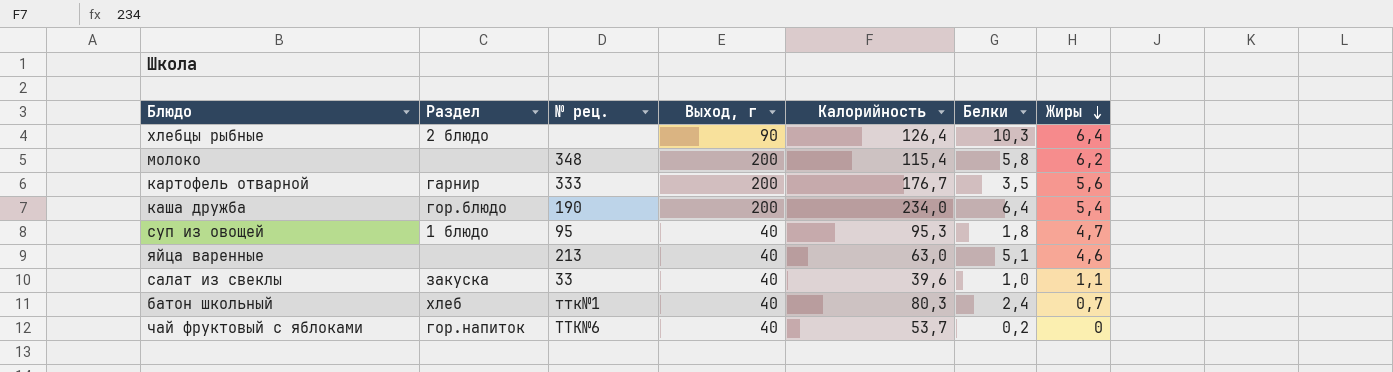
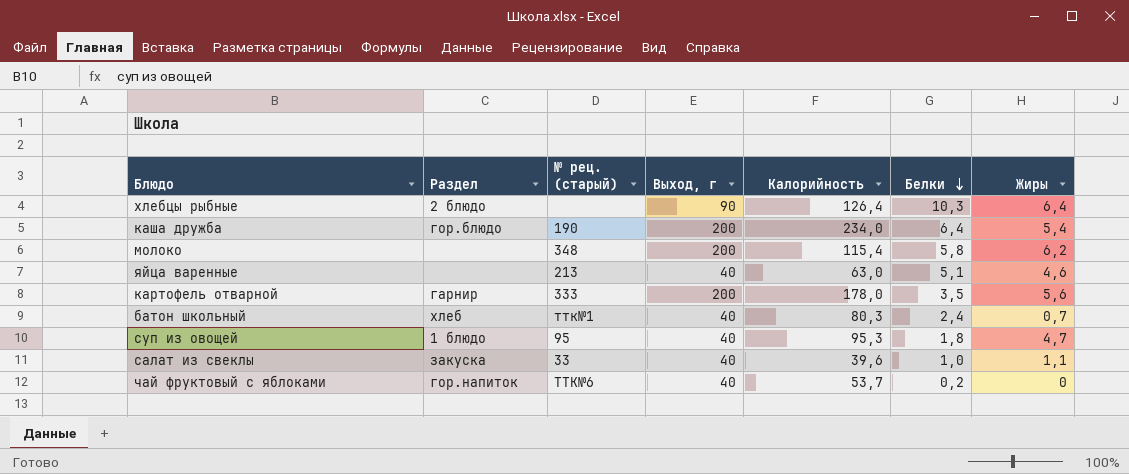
row order: Жиры descending -> Белки descending
column name: № рец. -> № рец. (старый)
картофель отварной | Калорийность: 176,7 -> 178,0

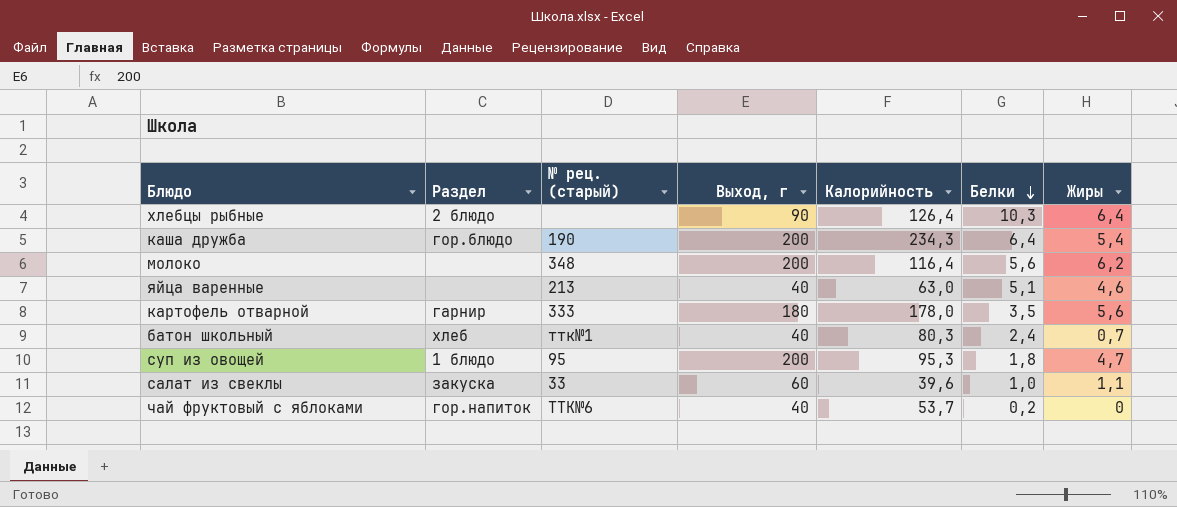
каша дружба | Калорийность: 234,0 -> 234,3
молоко | Калорийность: 115,4 -> 116,4
молоко | Белки: 5,8 -> 5,6
картофель отварной | Выход, г: 200 -> 180
суп из овощей | Выход, г: 40 -> 200
салат из свеклы | Выход, г: 40 -> 60

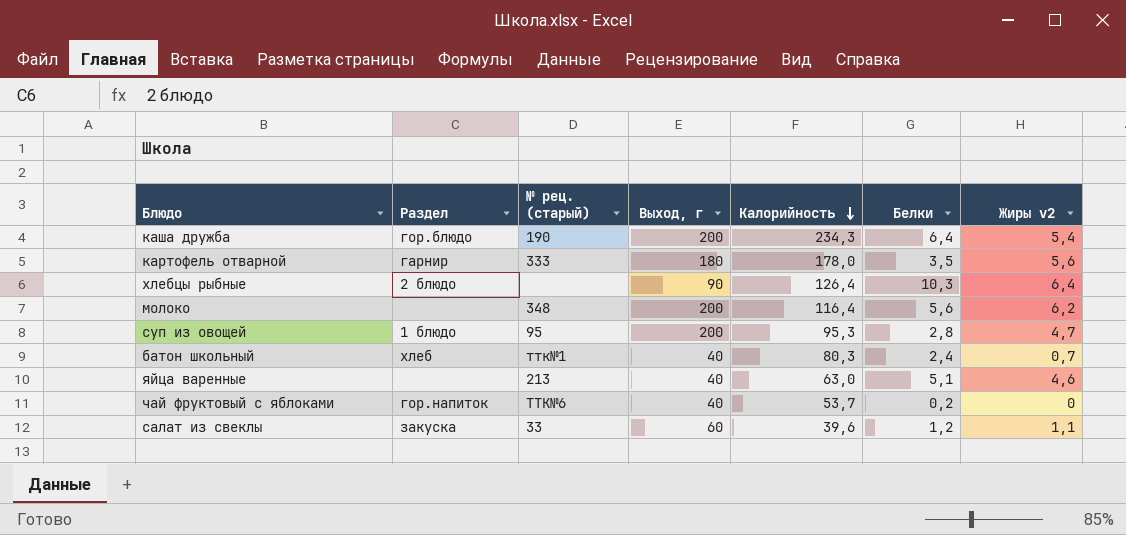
row order: Белки descending -> Калорийность descending
column name: Жиры -> Жиры v2
суп из овощей | Белки: 1,8 -> 2,8
салат из свеклы | Белки: 1,0 -> 1,2

